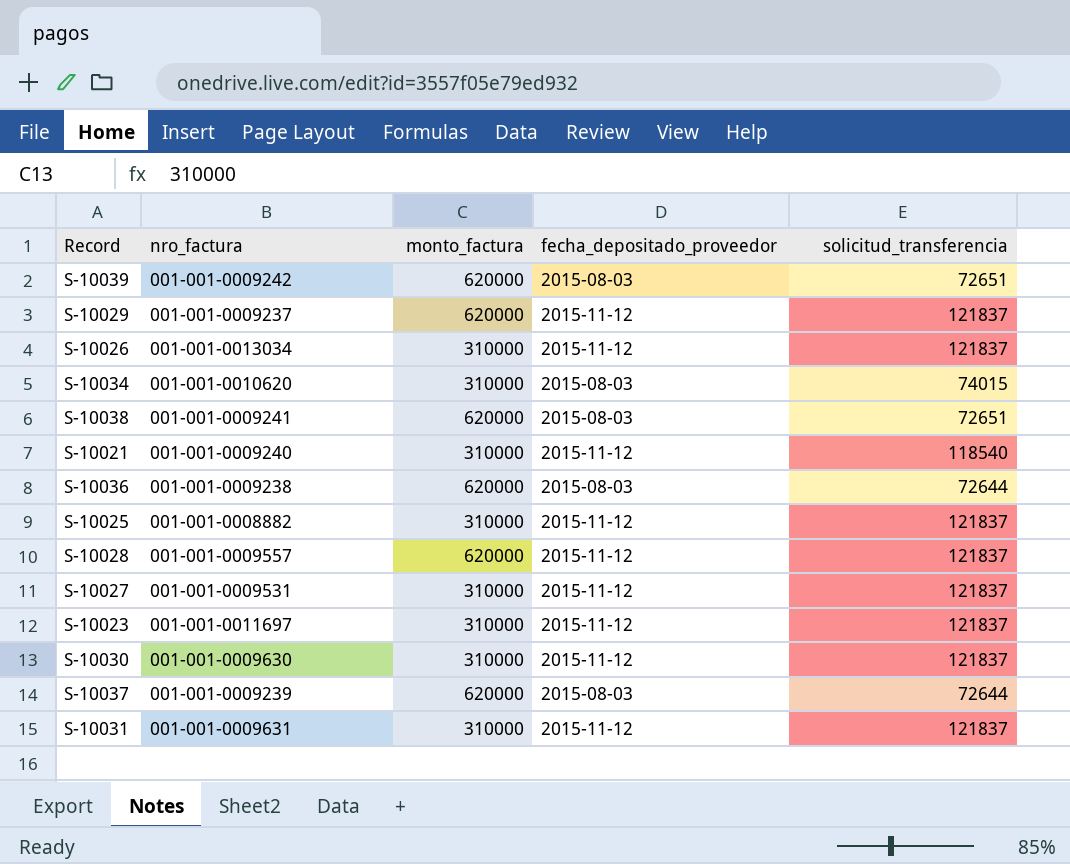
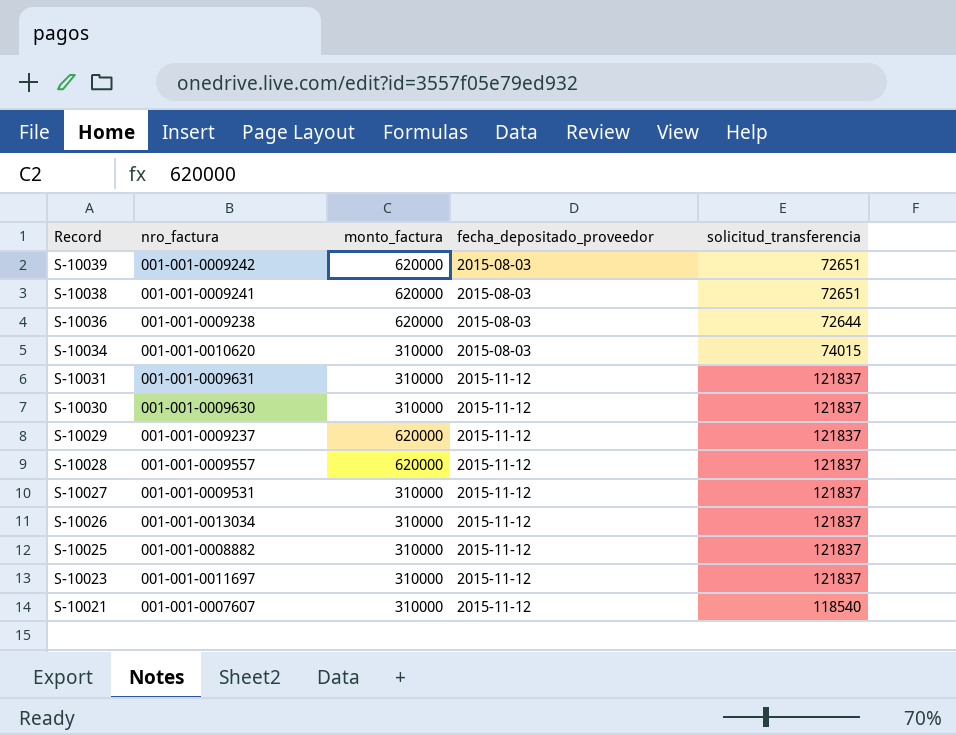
row order: none -> Record descending
row S-10037: 001-001-0009239 | 620000 | 2015-08-03 | 72644 -> none
S-10021 | nro_factura: 001-001-0009240 -> 001-001-0007607

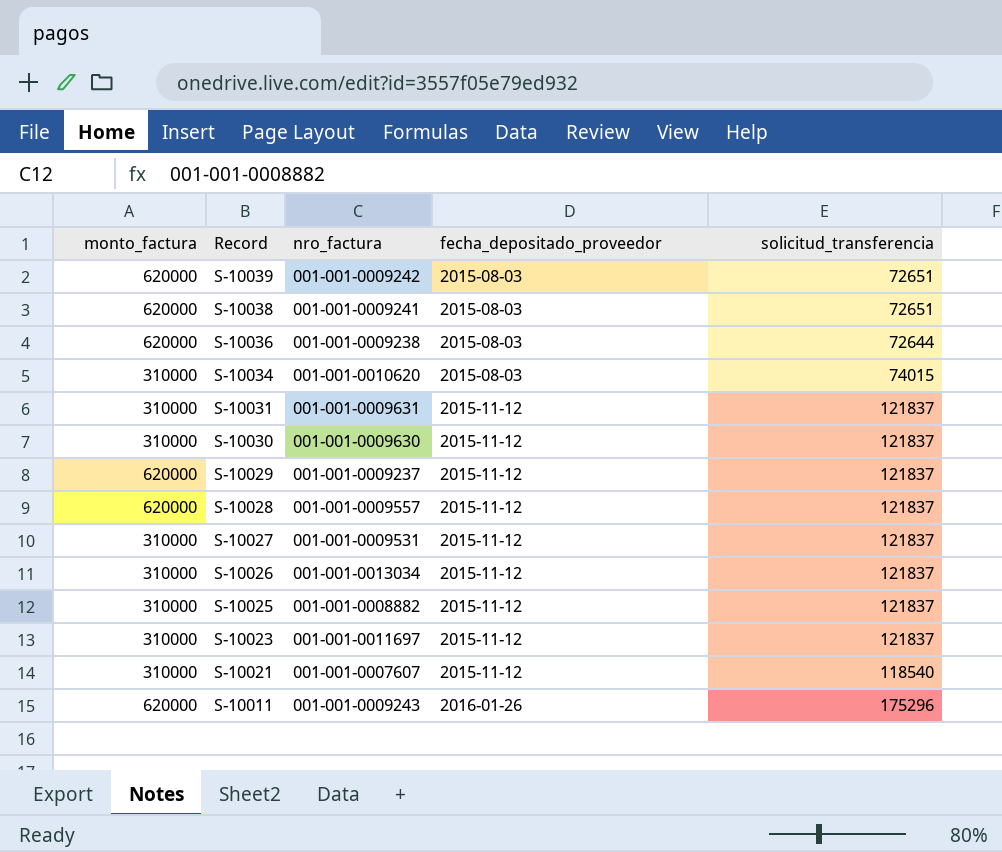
column monto_factura | position: 3 -> 1
row S-10011: none -> 620000 | 001-001-0009243 | 2016-01-26 | 175296

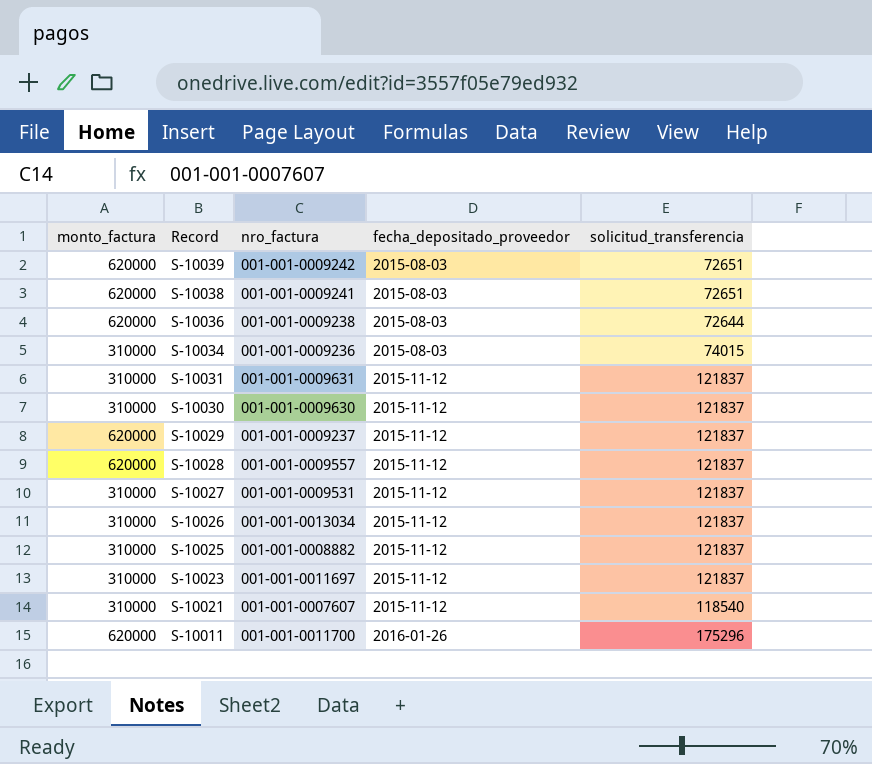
S-10034 | nro_factura: 001-001-0010620 -> 001-001-0009236
S-10011 | nro_factura: 001-001-0009243 -> 001-001-0011700

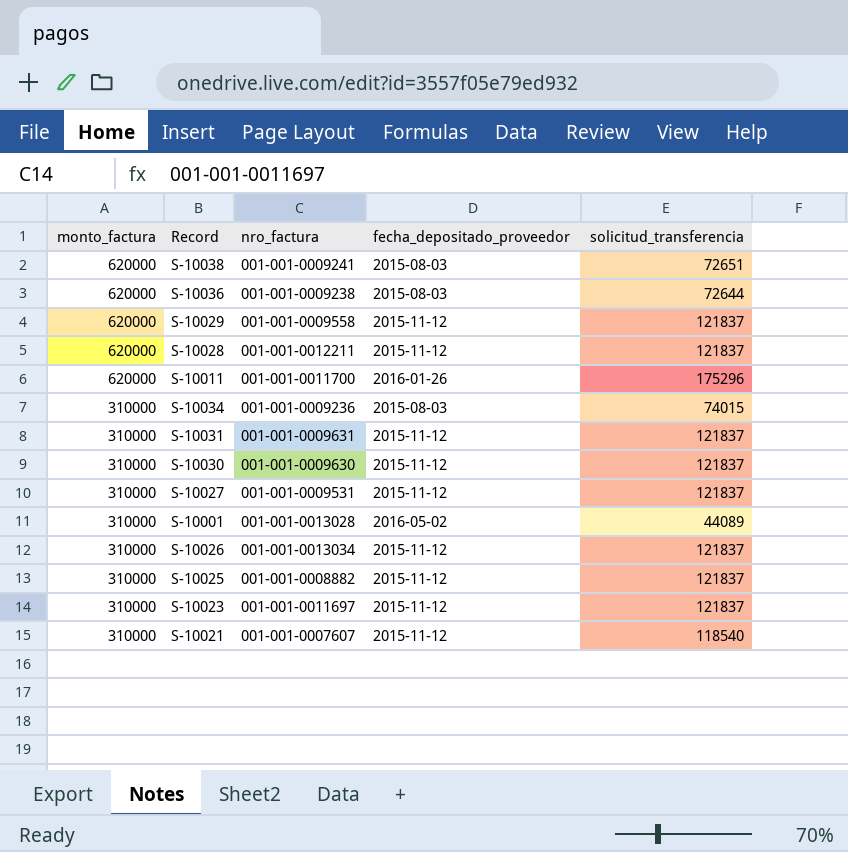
row order: Record descending -> monto_factura descending
row S-10039: 620000 | 001-001-0009242 | 2015-08-03 | 72651 -> none
S-10029 | nro_factura: 001-001-0009237 -> 001-001-0009558
S-10028 | nro_factura: 001-001-0009557 -> 001-001-0012211
row S-10001: none -> 310000 | 001-001-0013028 | 2016-05-02 | 44089

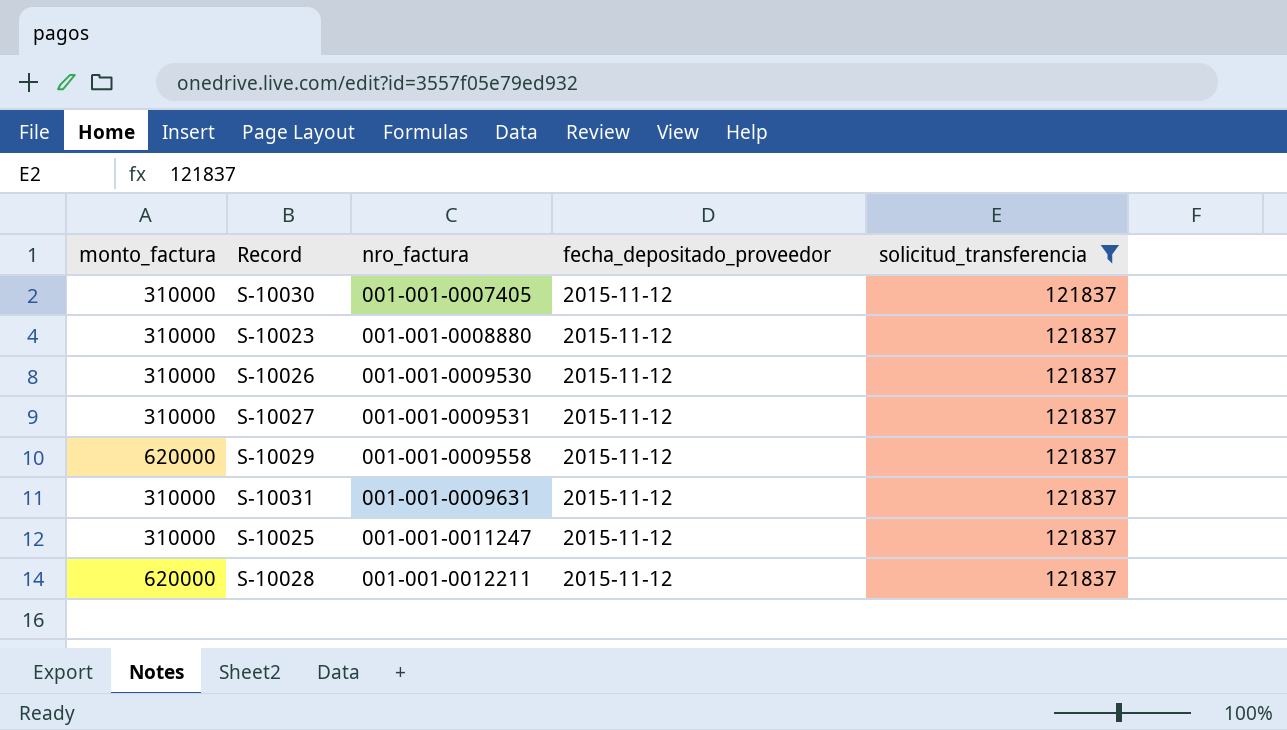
filter: none -> solicitud_transferencia = 121837
row order: monto_factura descending -> nro_factura ascending
S-10030 | nro_factura: 001-001-0009630 -> 001-001-0007405
S-10023 | nro_factura: 001-001-0011697 -> 001-001-0008880
S-10026 | nro_factura: 001-001-0013034 -> 001-001-0009530
S-10025 | nro_factura: 001-001-0008882 -> 001-001-0011247

